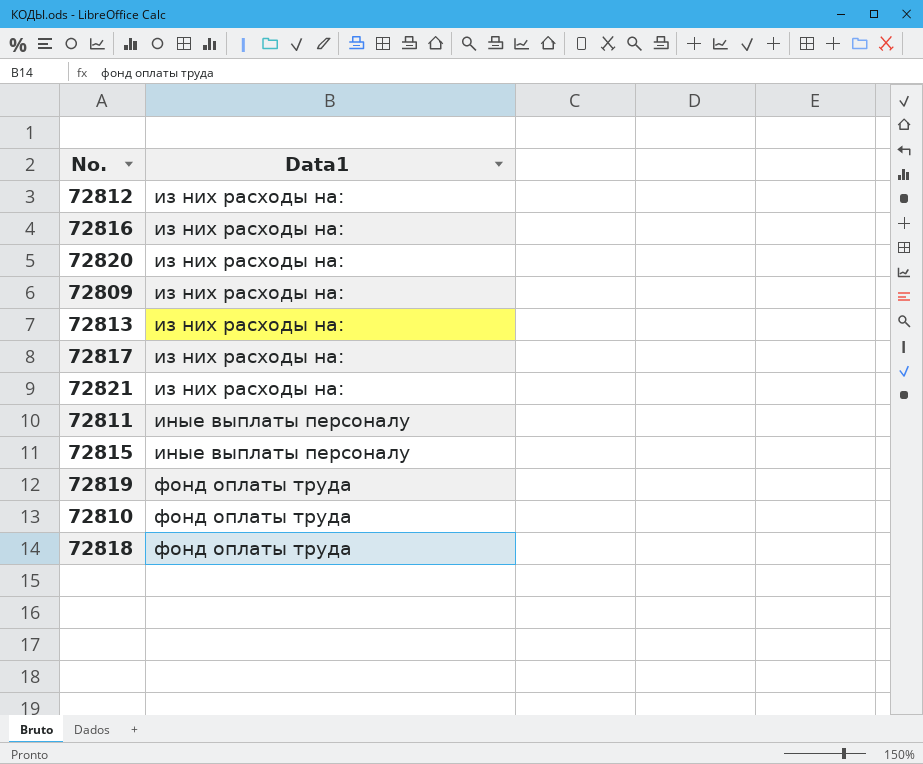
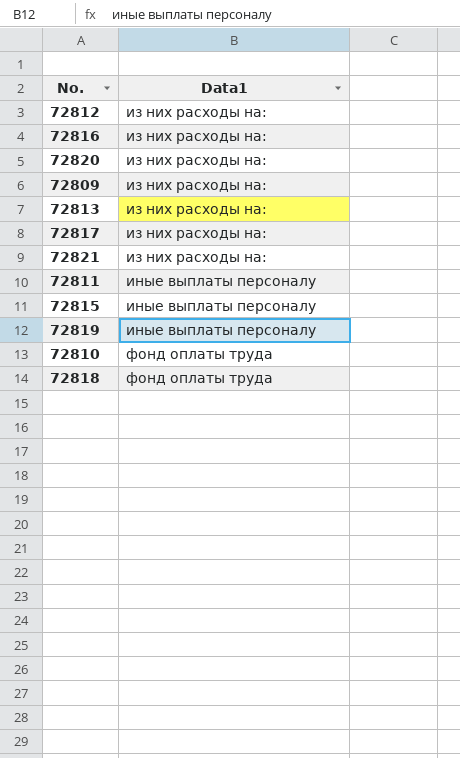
72819 | Data1: фонд оплаты труда -> иные выплаты персоналу

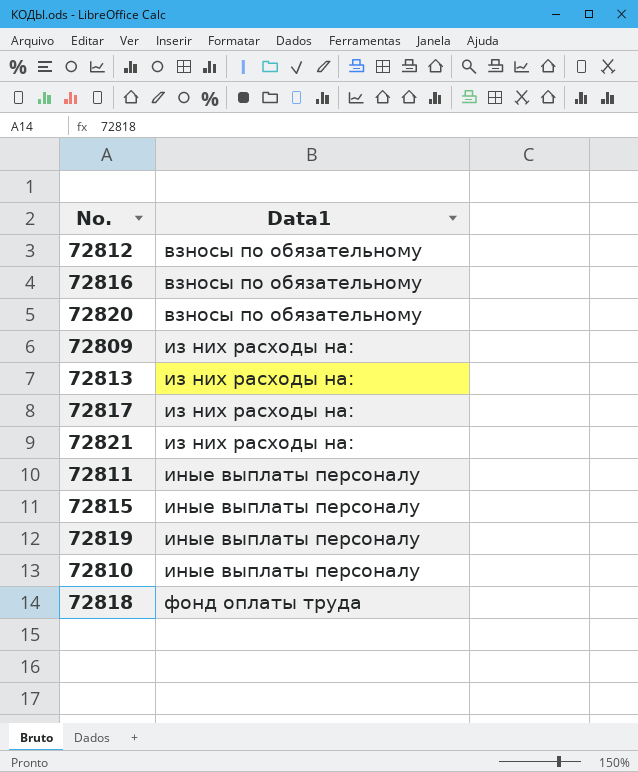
72812 | Data1: из них расходы на: -> взносы по обязательному
72816 | Data1: из них расходы на: -> взносы по обязательному
72820 | Data1: из них расходы на: -> взносы по обязательному
72810 | Data1: фонд оплаты труда -> иные выплаты персоналу

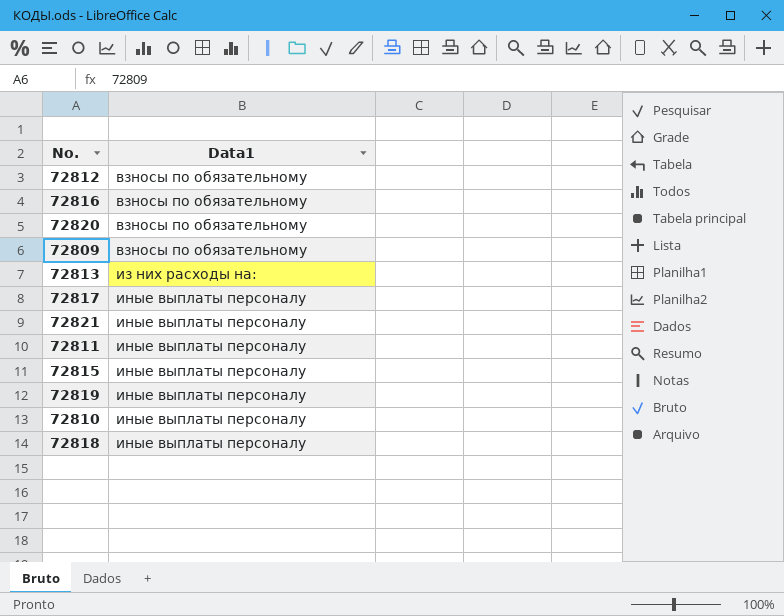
72809 | Data1: из них расходы на: -> взносы по обязательному
72817 | Data1: из них расходы на: -> иные выплаты персоналу
72821 | Data1: из них расходы на: -> иные выплаты персоналу
72818 | Data1: фонд оплаты труда -> иные выплаты персоналу

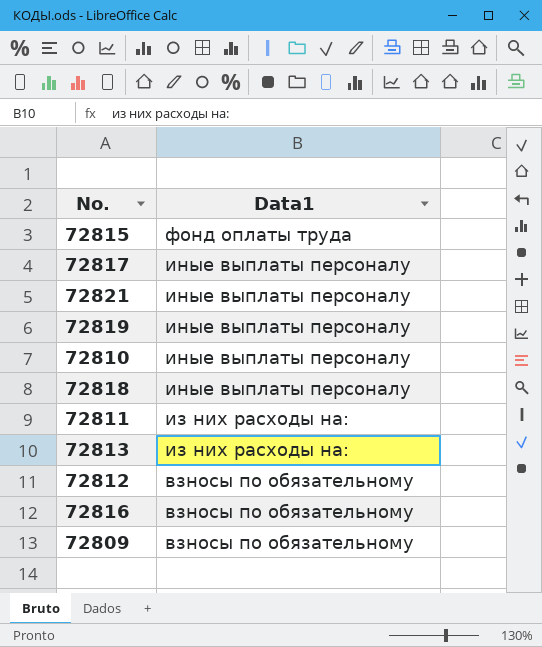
row order: Data1 ascending -> Data1 descending
row 72820: взносы по обязательному -> none
72815 | Data1: иные выплаты персоналу -> фонд оплаты труда
72811 | Data1: иные выплаты персоналу -> из них расходы на:

